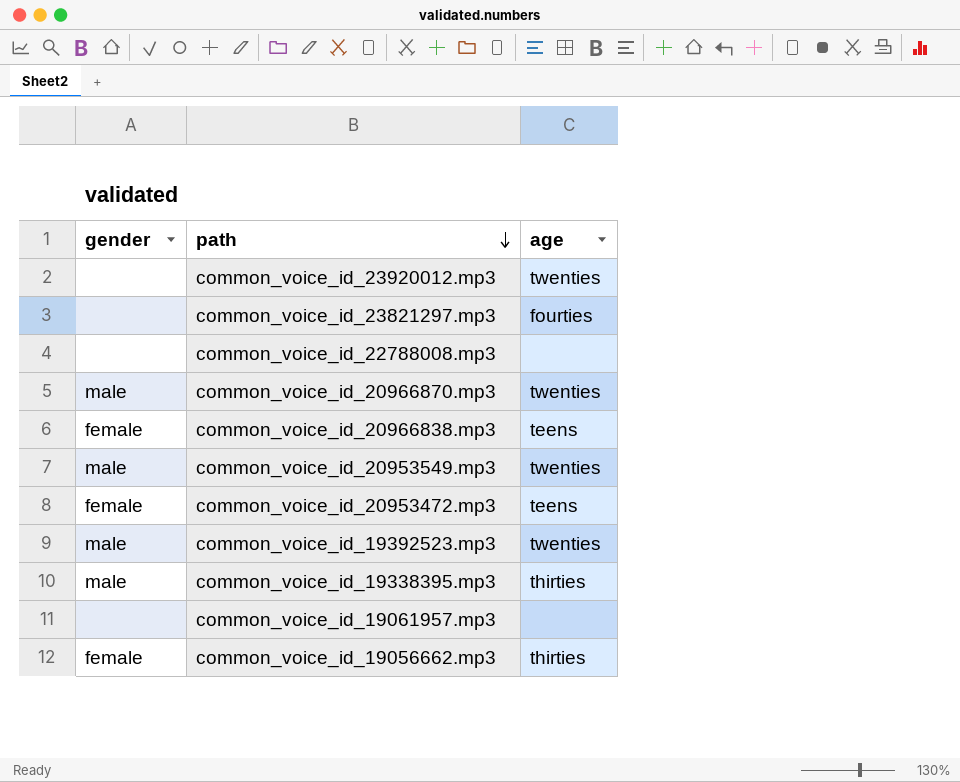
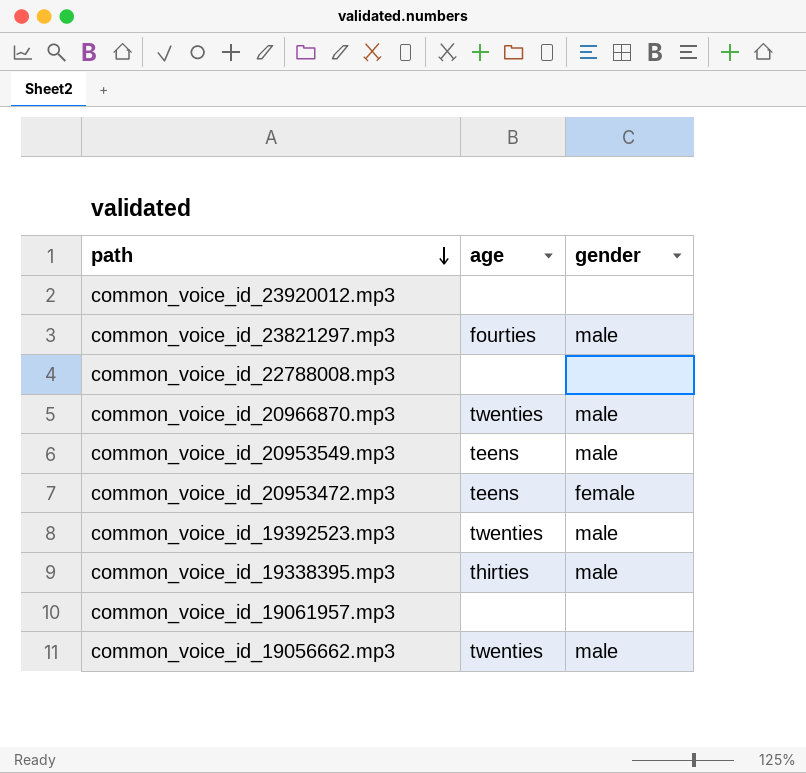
column gender | position: 1 -> 3
row common_voice_id_20966838.mp3: female | teens -> none
common_voice_id_23920012.mp3 | age: twenties -> none
common_voice_id_23821297.mp3 | gender: none -> male
common_voice_id_20953549.mp3 | age: twenties -> teens
common_voice_id_19056662.mp3 | age: thirties -> twenties
common_voice_id_19056662.mp3 | gender: female -> male

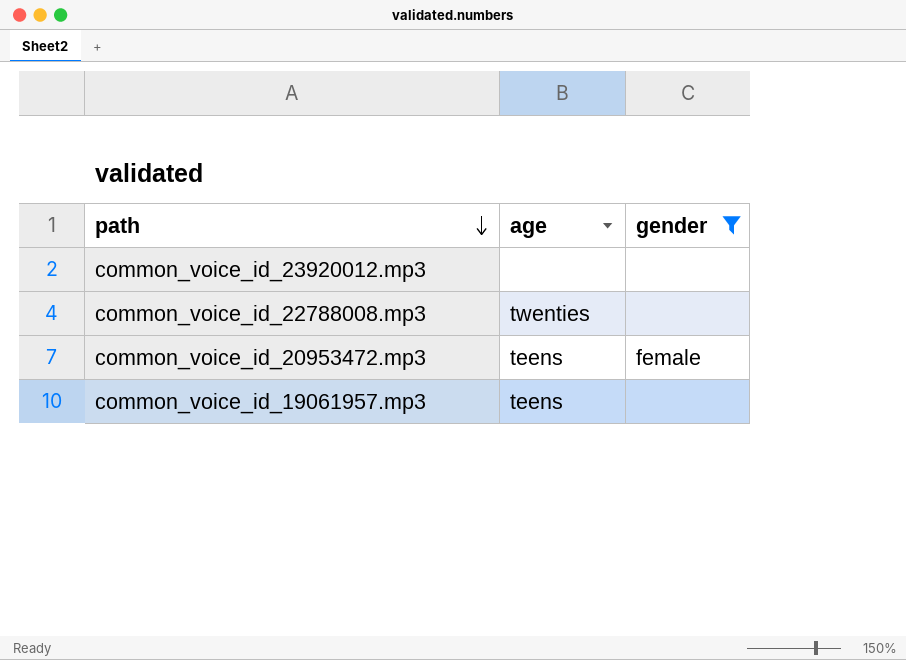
filter: none -> gender != male
common_voice_id_22788008.mp3 | age: none -> twenties
common_voice_id_19061957.mp3 | age: none -> teens

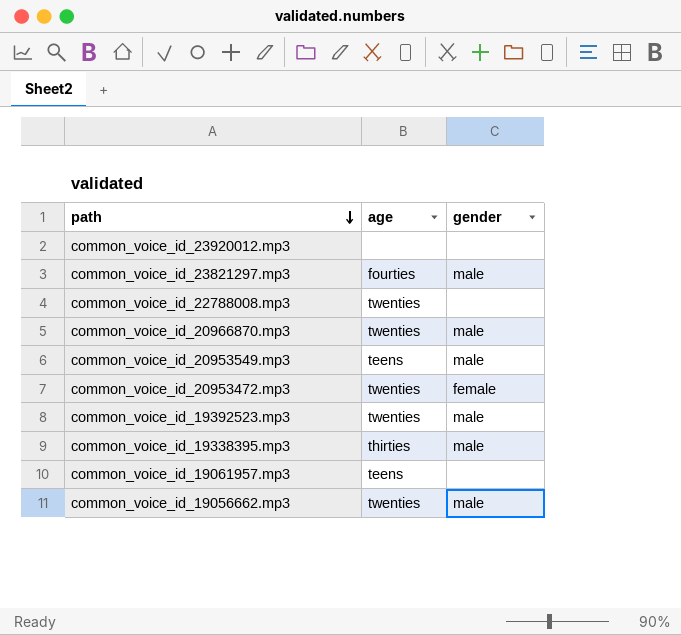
filter: gender != male -> none
common_voice_id_20953472.mp3 | age: teens -> twenties

